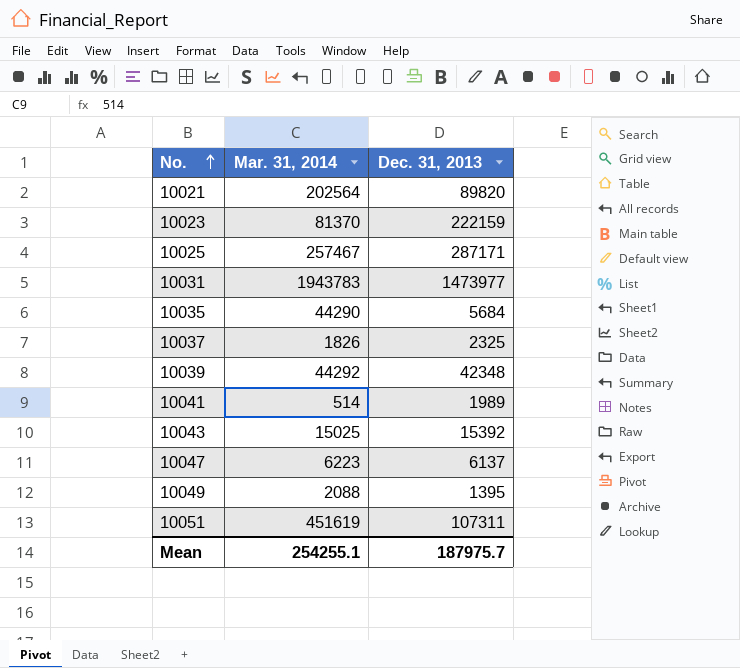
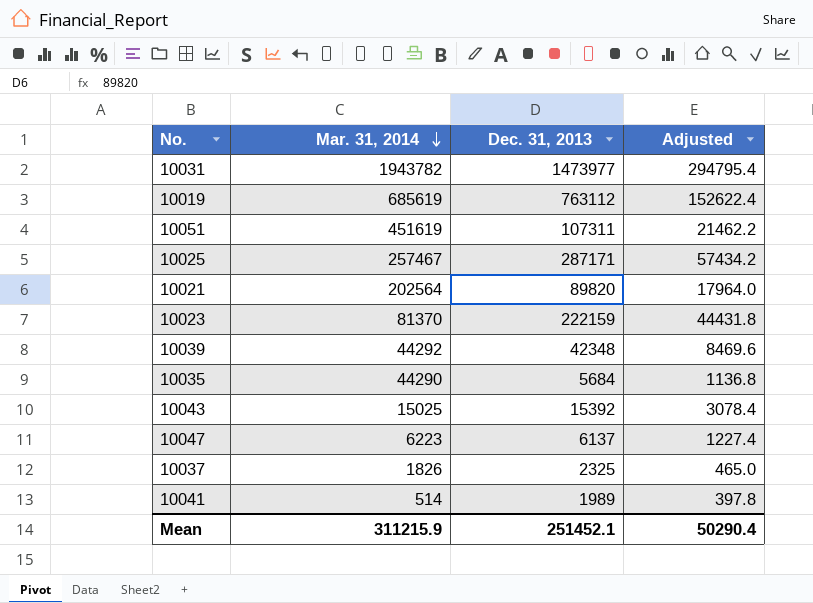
row order: No. ascending -> Mar. 31, 2014 descending
column Adjusted | formula: none -> [Dec. 31, 2013] * 0.2
row 10049: 2088 | 1395 -> none
10031 | Mar. 31, 2014: 1943783 -> 1943782
row 10019: none -> 685619 | 763112 | 152622.4
Mean | Mar. 31, 2014: 254255.1 -> 311215.9
Mean | Dec. 31, 2013: 187975.7 -> 251452.1

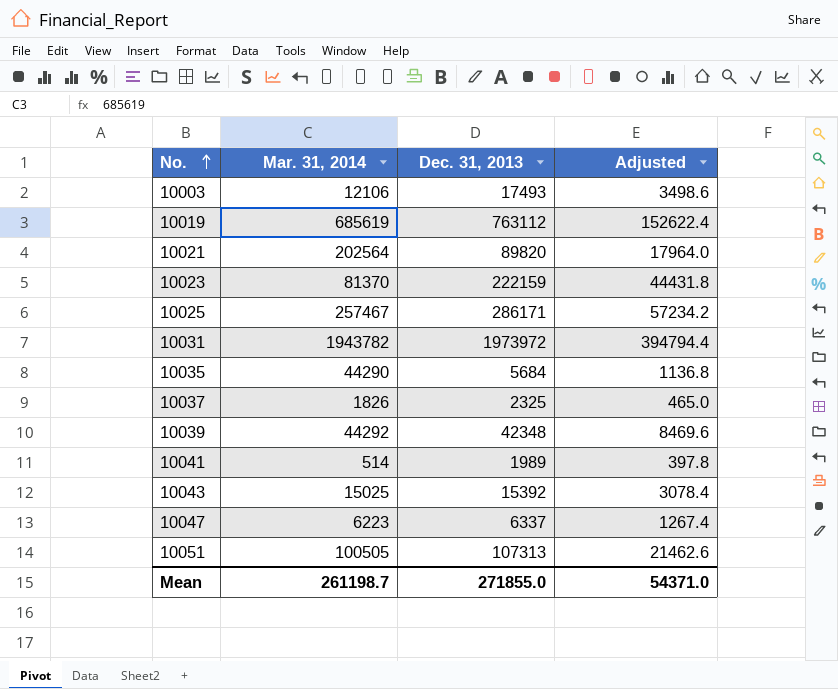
row order: Mar. 31, 2014 descending -> No. ascending
row 10003: none -> 12106 | 17493 | 3498.6
10025 | Dec. 31, 2013: 287171 -> 286171
10025 | Adjusted: 57434.2 -> 57234.2
10031 | Dec. 31, 2013: 1473977 -> 1973972
10031 | Adjusted: 294795.4 -> 394794.4
10047 | Dec. 31, 2013: 6137 -> 6337
10047 | Adjusted: 1227.4 -> 1267.4
10051 | Mar. 31, 2014: 451619 -> 100505
10051 | Dec. 31, 2013: 107311 -> 107313
10051 | Adjusted: 21462.2 -> 21462.6
Mean | Mar. 31, 2014: 311215.9 -> 261198.7
Mean | Dec. 31, 2013: 251452.1 -> 271855.0
Mean | Adjusted: 50290.4 -> 54371.0

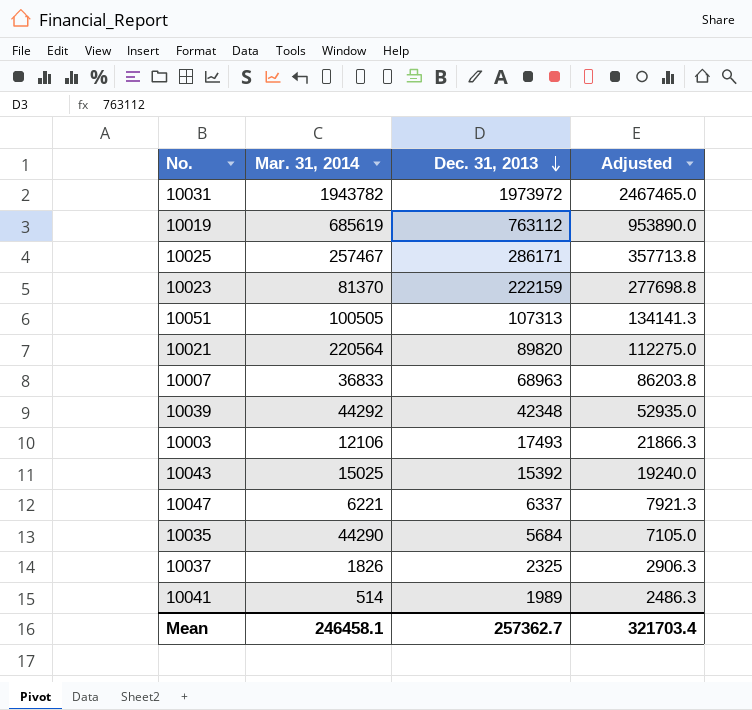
row order: No. ascending -> Dec. 31, 2013 descending
column Adjusted | formula: [Dec. 31, 2013] * 0.2 -> [Dec. 31, 2013] * 1.25
10021 | Mar. 31, 2014: 202564 -> 220564
row 10007: none -> 36833 | 68963 | 86203.8
10047 | Mar. 31, 2014: 6223 -> 6221
Mean | Mar. 31, 2014: 261198.7 -> 246458.1
Mean | Dec. 31, 2013: 271855.0 -> 257362.7
Mean | Adjusted: 54371.0 -> 321703.4

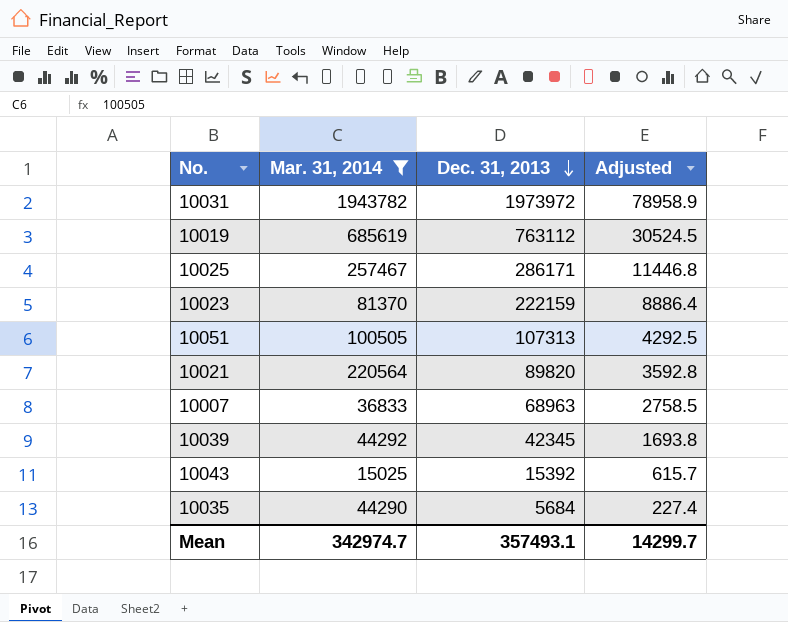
filter: none -> Mar. 31, 2014 >= 15025
column Adjusted | formula: [Dec. 31, 2013] * 1.25 -> [Dec. 31, 2013] * 0.04
10039 | Dec. 31, 2013: 42348 -> 42345
Mean | Mar. 31, 2014: 246458.1 -> 342974.7
Mean | Dec. 31, 2013: 257362.7 -> 357493.1
Mean | Adjusted: 321703.4 -> 14299.7

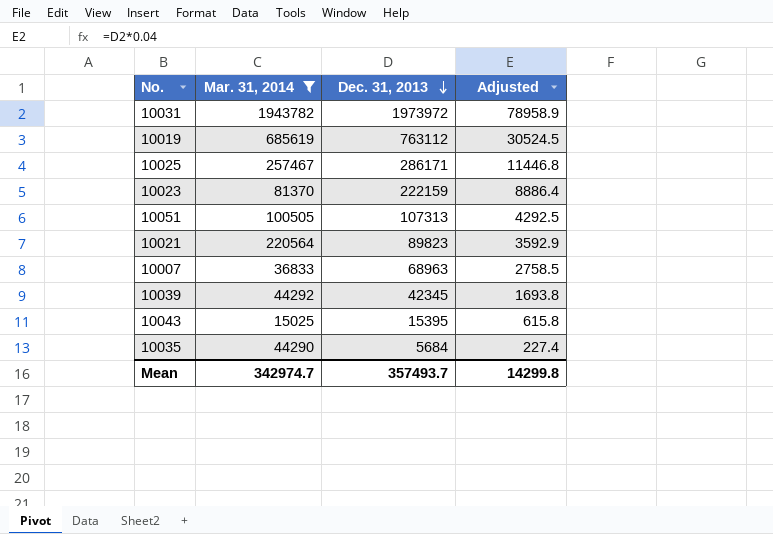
10021 | Dec. 31, 2013: 89820 -> 89823
10021 | Adjusted: 3592.8 -> 3592.9
10043 | Dec. 31, 2013: 15392 -> 15395
10043 | Adjusted: 615.7 -> 615.8
Mean | Dec. 31, 2013: 357493.1 -> 357493.7
Mean | Adjusted: 14299.7 -> 14299.8

